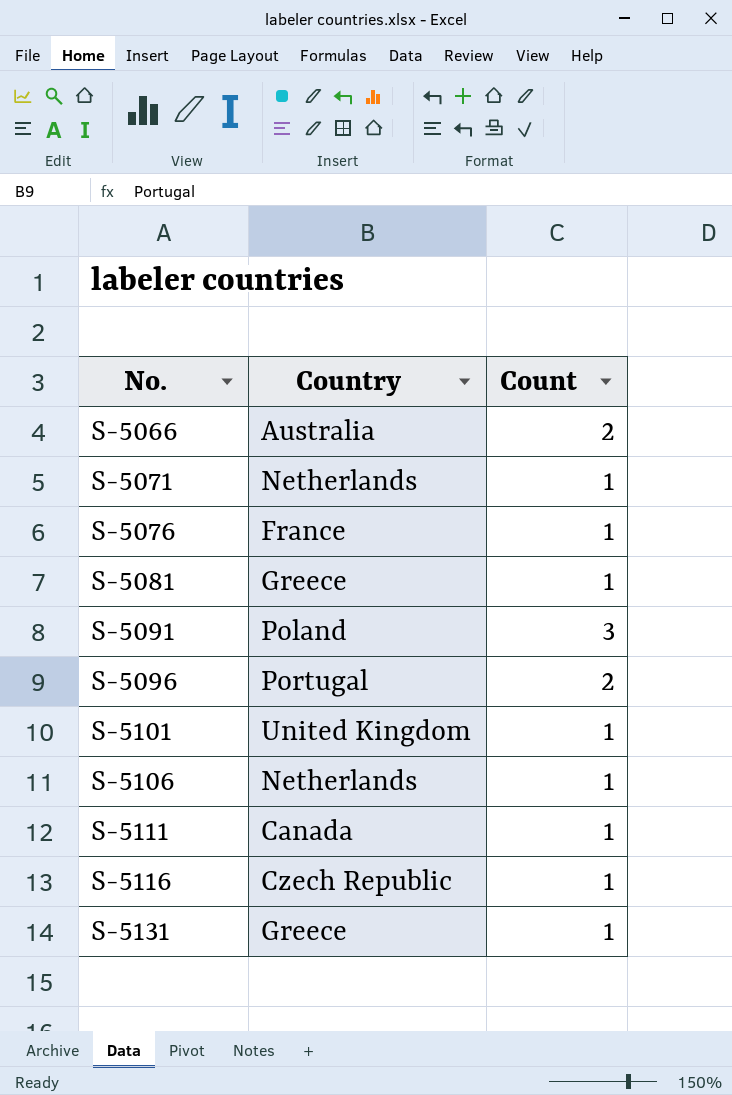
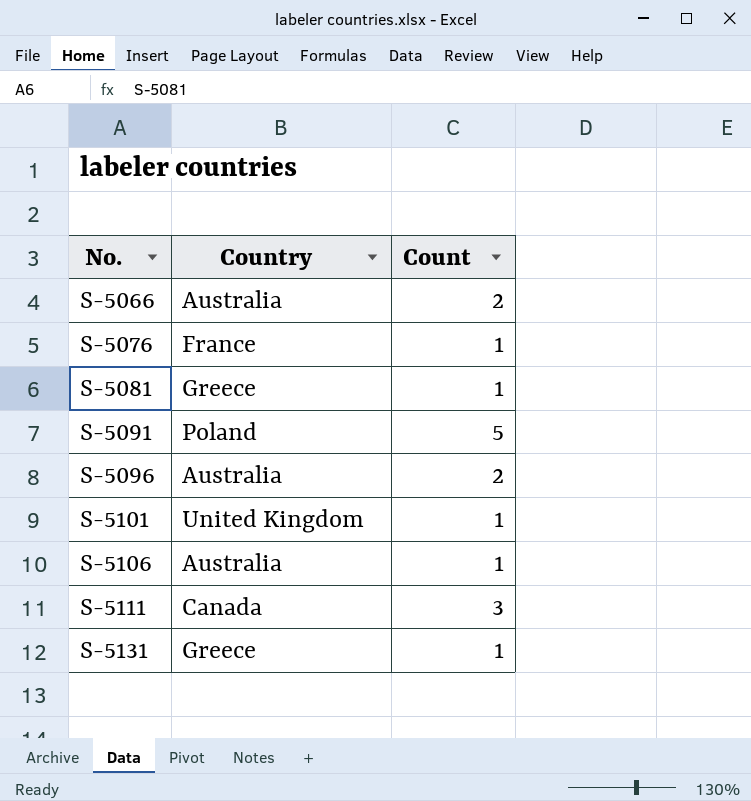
row S-5071: Netherlands | 1 -> none
row S-5116: Czech Republic | 1 -> none
S-5091 | Count: 3 -> 5
S-5096 | Country: Portugal -> Australia
S-5106 | Country: Netherlands -> Australia
S-5111 | Count: 1 -> 3

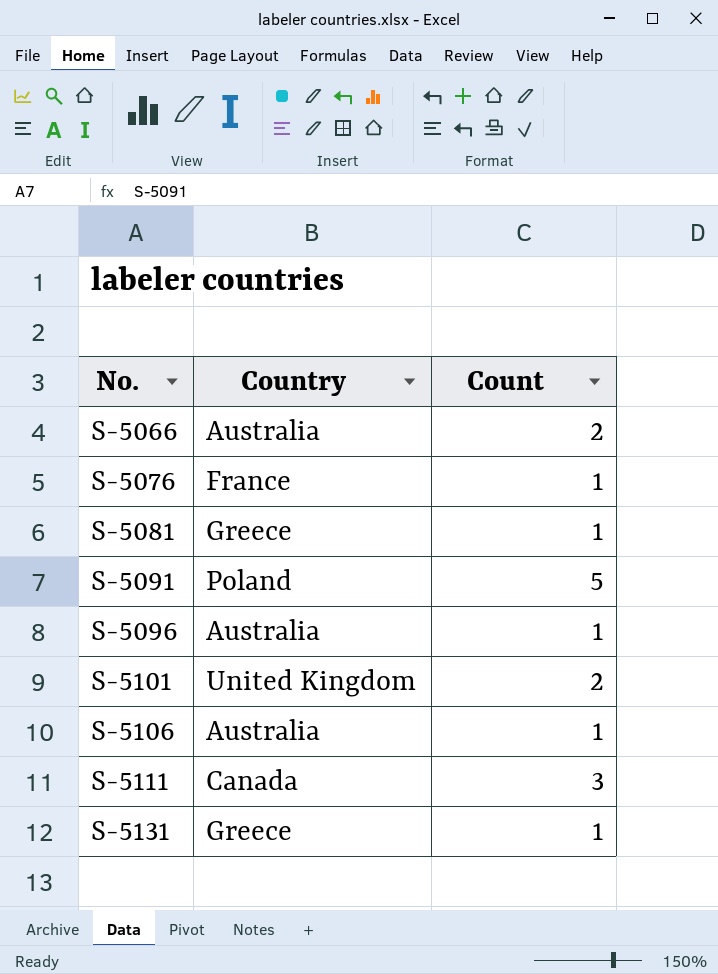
S-5096 | Count: 2 -> 1
S-5101 | Count: 1 -> 2

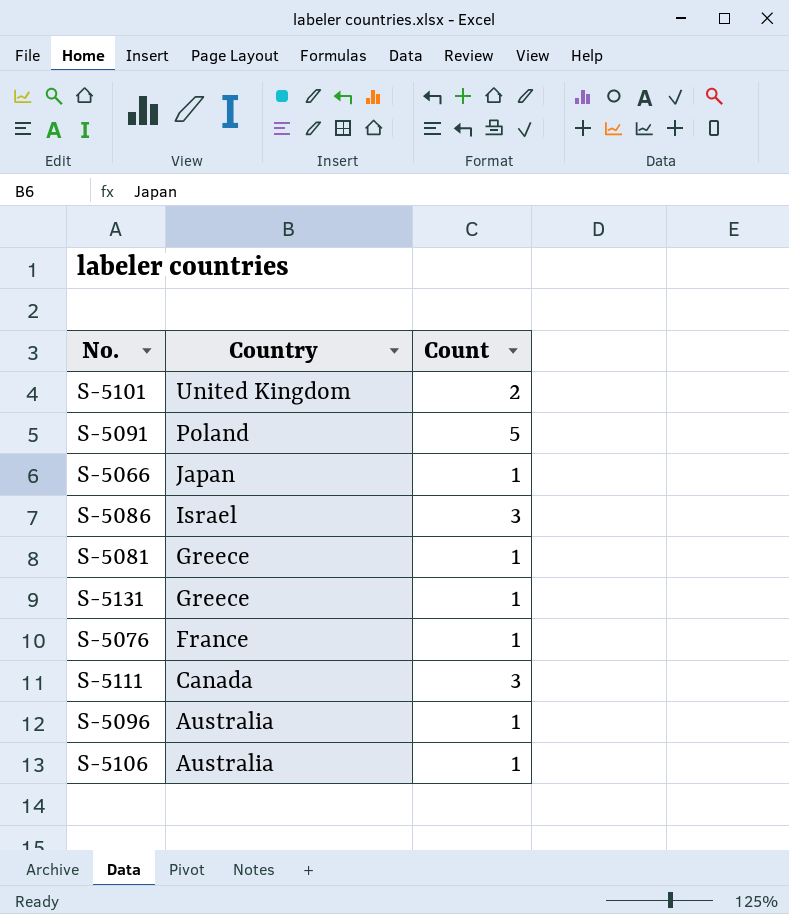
row order: No. ascending -> Country descending
S-5066 | Country: Australia -> Japan
S-5066 | Count: 2 -> 1
row S-5086: none -> Israel | 3

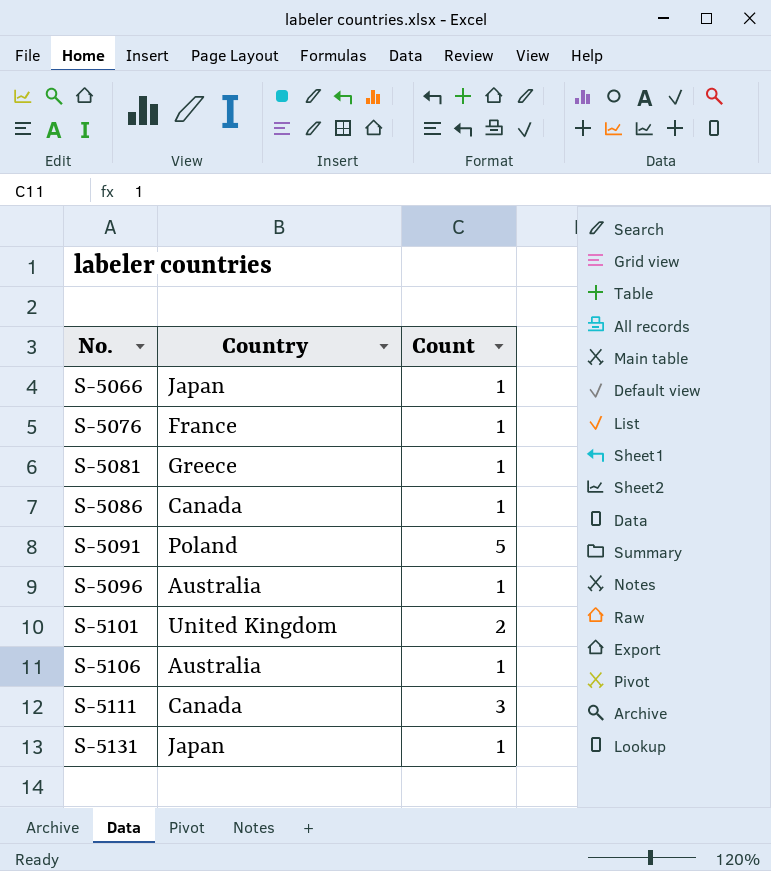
row order: Country descending -> No. ascending
S-5086 | Country: Israel -> Canada
S-5086 | Count: 3 -> 1
S-5131 | Country: Greece -> Japan

